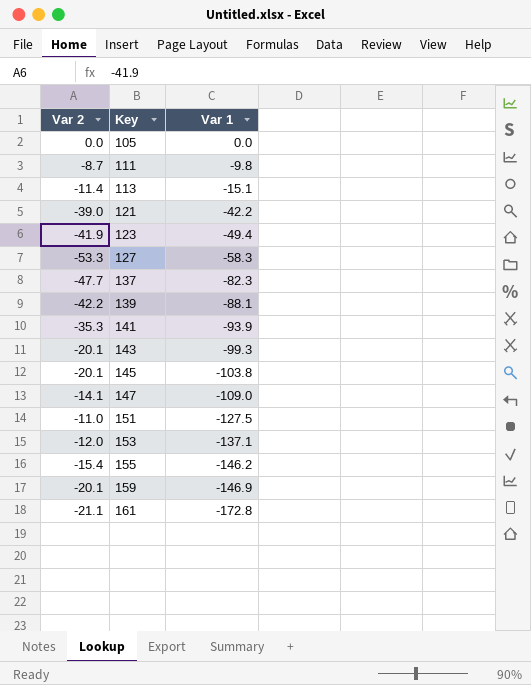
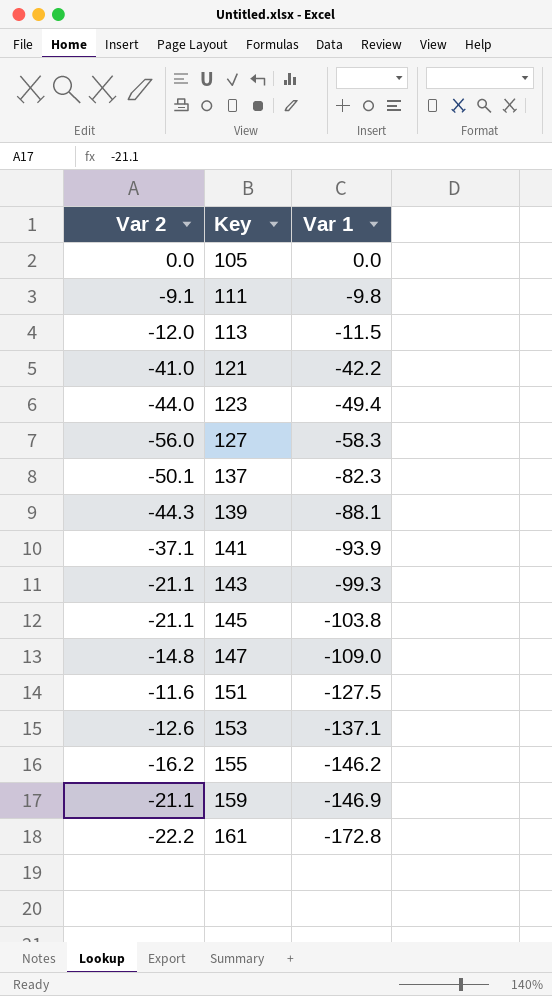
111 | Var 2: -8.7 -> -9.1
113 | Var 2: -11.4 -> -12.0
113 | Var 1: -15.1 -> -11.5
121 | Var 2: -39.0 -> -41.0
123 | Var 2: -41.9 -> -44.0
127 | Var 2: -53.3 -> -56.0
137 | Var 2: -47.7 -> -50.1
139 | Var 2: -42.2 -> -44.3
141 | Var 2: -35.3 -> -37.1
143 | Var 2: -20.1 -> -21.1
145 | Var 2: -20.1 -> -21.1
147 | Var 2: -14.1 -> -14.8
151 | Var 2: -11.0 -> -11.6
153 | Var 2: -12.0 -> -12.6
155 | Var 2: -15.4 -> -16.2
159 | Var 2: -20.1 -> -21.1
161 | Var 2: -21.1 -> -22.2

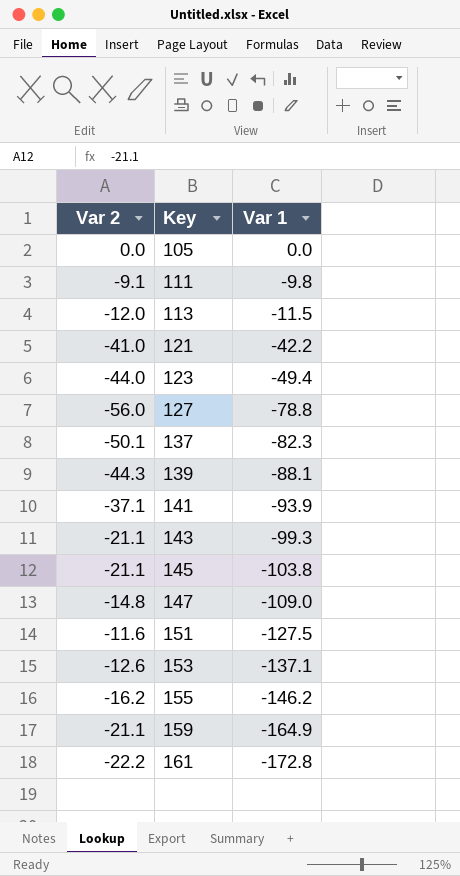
127 | Var 1: -58.3 -> -78.8
159 | Var 1: -146.9 -> -164.9

